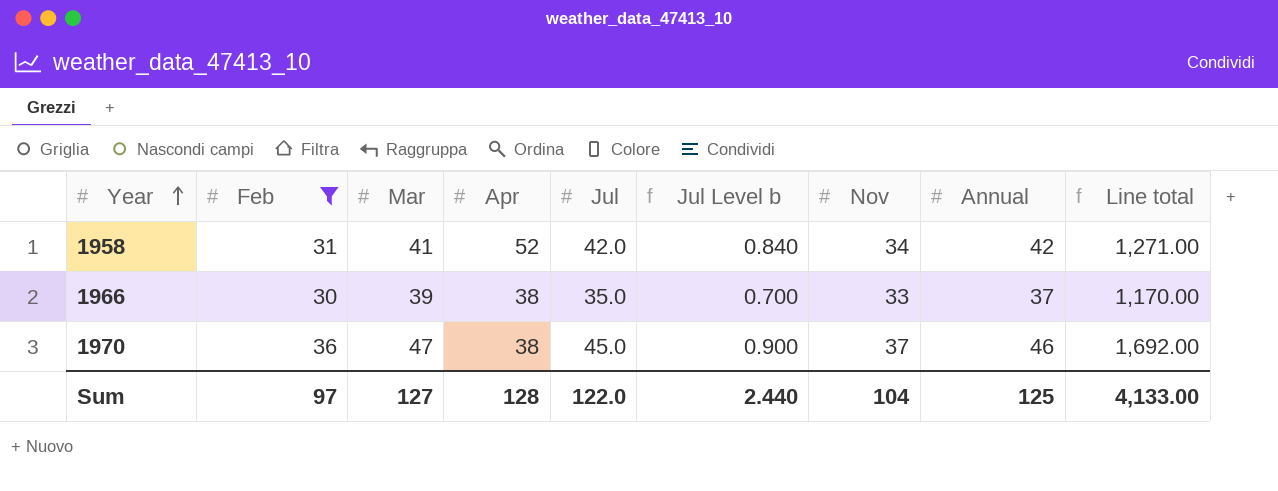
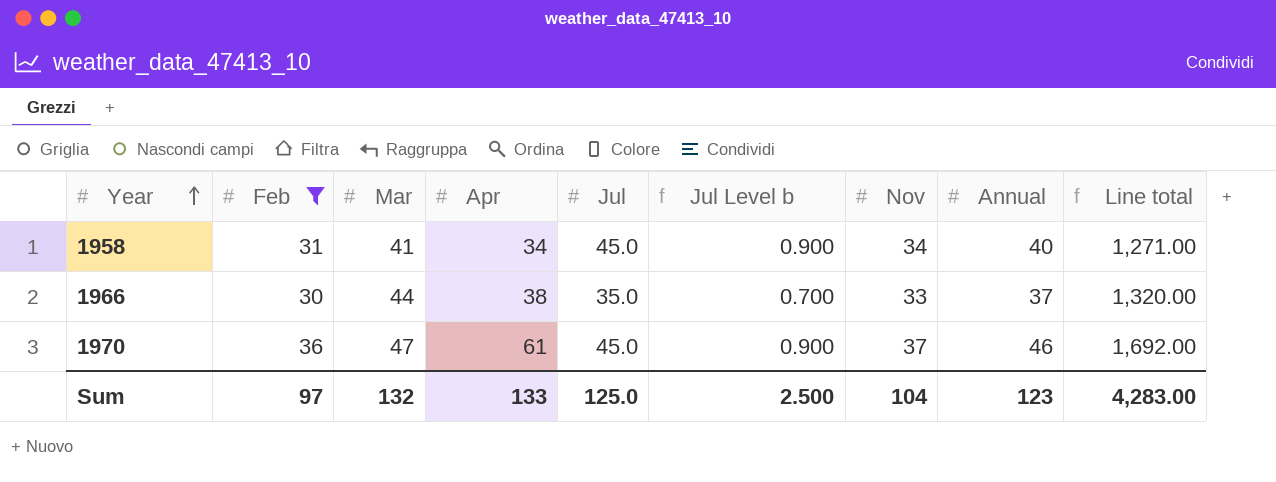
1958 | Apr: 52 -> 34
1958 | Jul: 42.0 -> 45.0
1958 | Jul Level b: 0.840 -> 0.900
1958 | Annual: 42 -> 40
1966 | Mar: 39 -> 44
1966 | Line total: 1,170.00 -> 1,320.00
1970 | Apr: 38 -> 61
Sum | Mar: 127 -> 132
Sum | Apr: 128 -> 133
Sum | Jul: 122.0 -> 125.0
Sum | Jul Level b: 2.440 -> 2.500
Sum | Annual: 125 -> 123
Sum | Line total: 4,133.00 -> 4,283.00

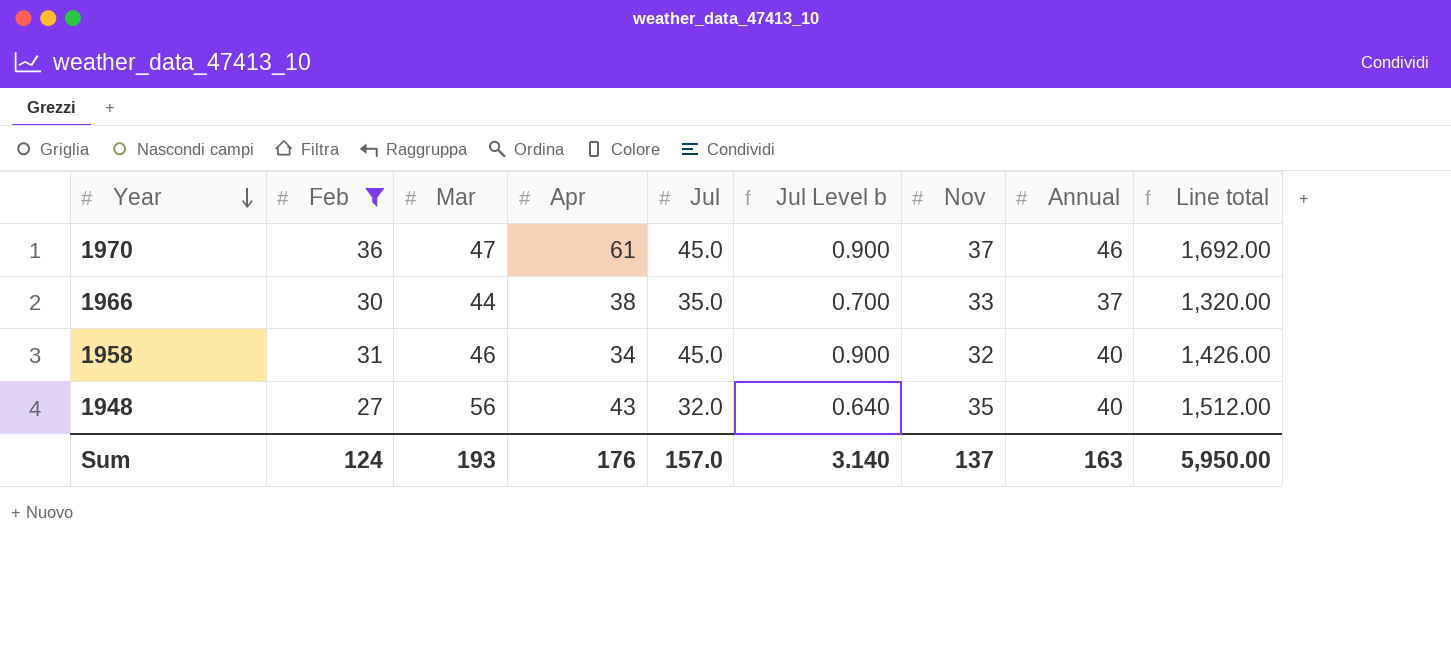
row order: Year ascending -> Year descending
1958 | Mar: 41 -> 46
1958 | Nov: 34 -> 32
1958 | Line total: 1,271.00 -> 1,426.00
row 1948: none -> 27 | 56 | 43 | 32.0 | 0.640 | 35 | 40 | 1,512.00
Sum | Feb: 97 -> 124
Sum | Mar: 132 -> 193
Sum | Apr: 133 -> 176
Sum | Jul: 125.0 -> 157.0
Sum | Jul Level b: 2.500 -> 3.140
Sum | Nov: 104 -> 137
Sum | Annual: 123 -> 163
Sum | Line total: 4,283.00 -> 5,950.00

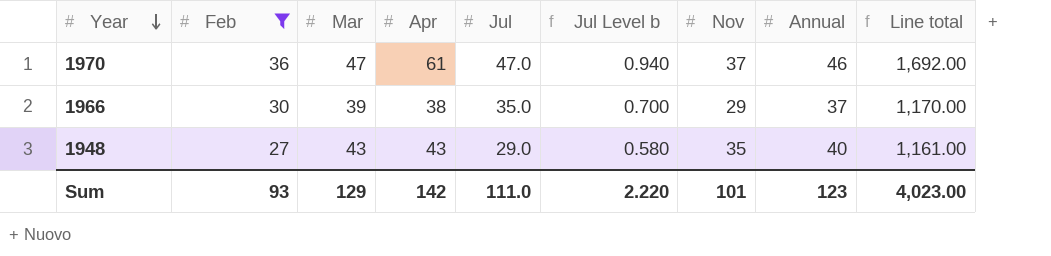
row 1958: 31 | 46 | 34 | 45.0 | 0.900 | 32 | 40 | 1,426.00 -> none
1970 | Jul: 45.0 -> 47.0
1970 | Jul Level b: 0.900 -> 0.940
1966 | Mar: 44 -> 39
1966 | Nov: 33 -> 29
1966 | Line total: 1,320.00 -> 1,170.00
1948 | Mar: 56 -> 43
1948 | Jul: 32.0 -> 29.0
1948 | Jul Level b: 0.640 -> 0.580
1948 | Line total: 1,512.00 -> 1,161.00
Sum | Feb: 124 -> 93
Sum | Mar: 193 -> 129
Sum | Apr: 176 -> 142
Sum | Jul: 157.0 -> 111.0
Sum | Jul Level b: 3.140 -> 2.220
Sum | Nov: 137 -> 101
Sum | Annual: 163 -> 123
Sum | Line total: 5,950.00 -> 4,023.00

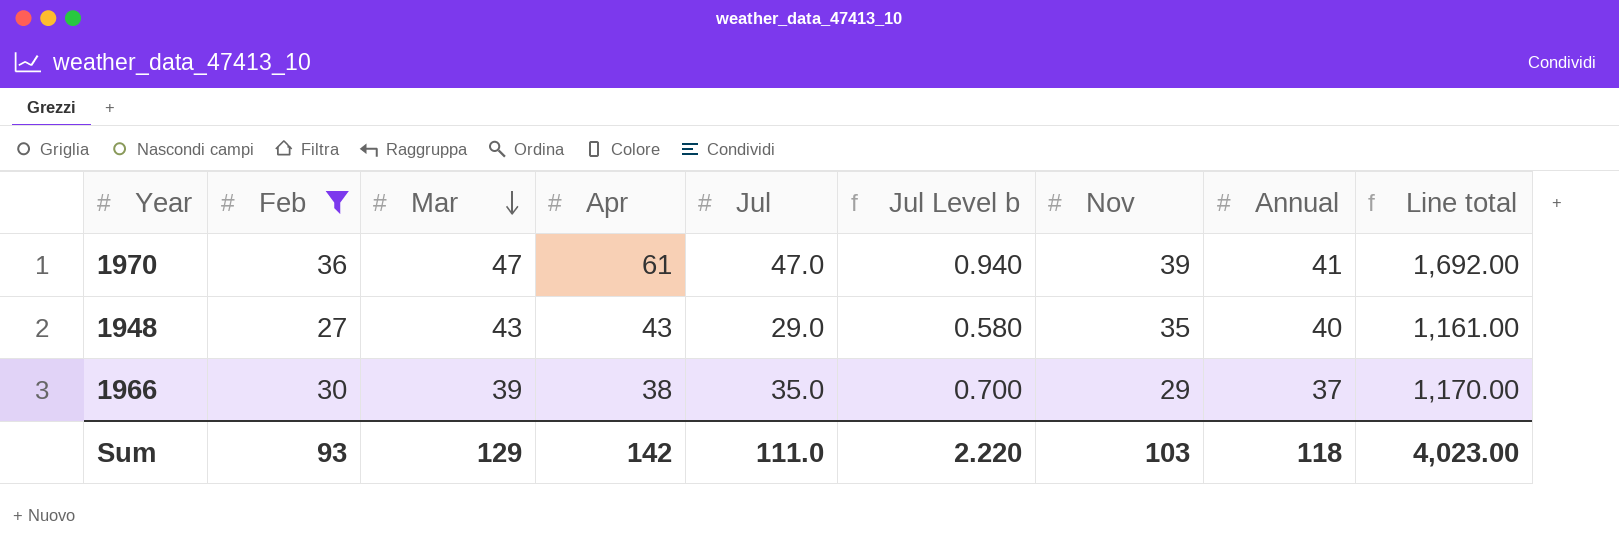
row order: Year descending -> Mar descending
1970 | Nov: 37 -> 39
1970 | Annual: 46 -> 41
Sum | Nov: 101 -> 103
Sum | Annual: 123 -> 118

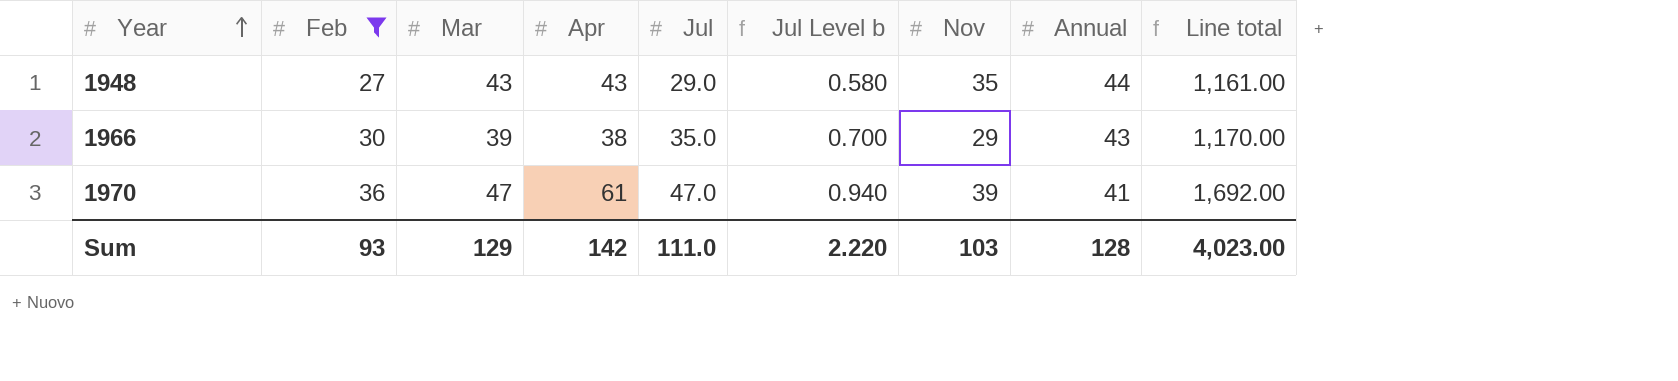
row order: Mar descending -> Year ascending
1948 | Annual: 40 -> 44
1966 | Annual: 37 -> 43
Sum | Annual: 118 -> 128

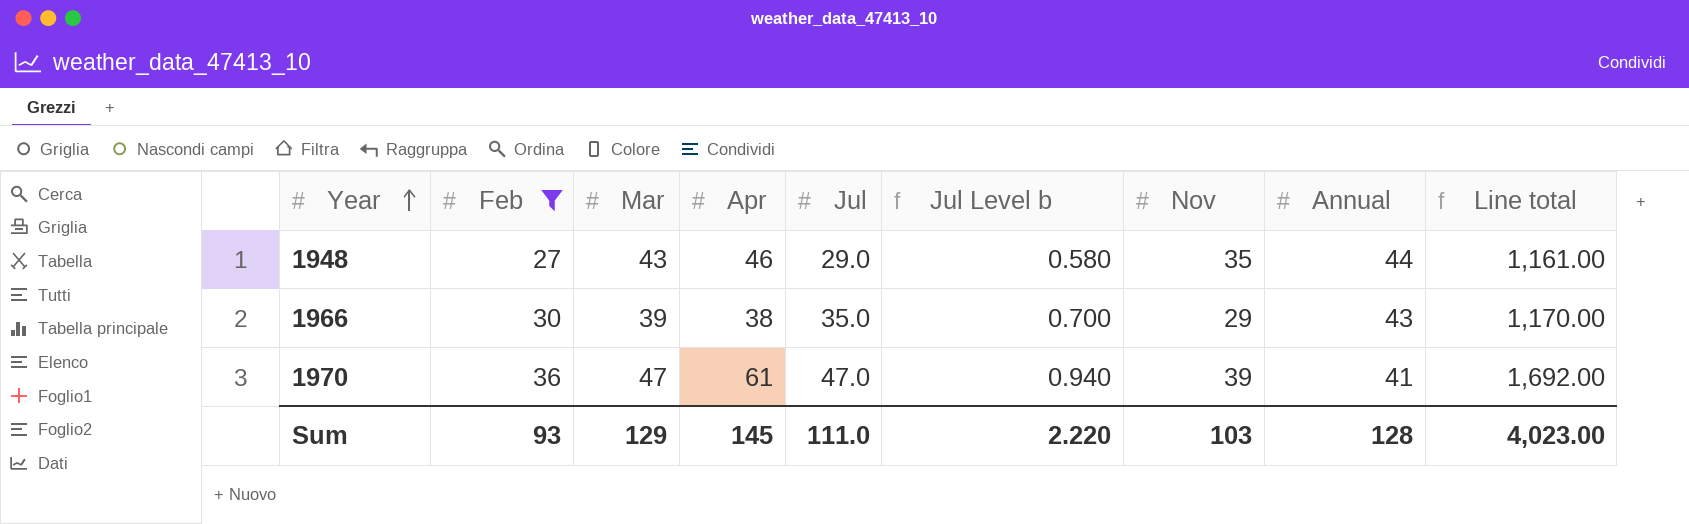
1948 | Apr: 43 -> 46
Sum | Apr: 142 -> 145

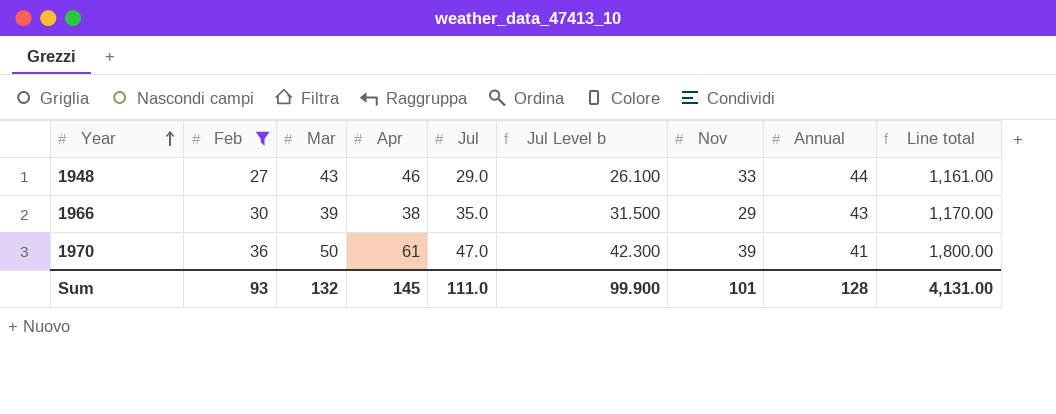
column Jul Level b | formula: [Jul] * 0.02 -> [Jul] * 0.9
1948 | Nov: 35 -> 33
1970 | Mar: 47 -> 50
1970 | Line total: 1,692.00 -> 1,800.00
Sum | Mar: 129 -> 132
Sum | Jul Level b: 2.220 -> 99.900
Sum | Nov: 103 -> 101
Sum | Line total: 4,023.00 -> 4,131.00

